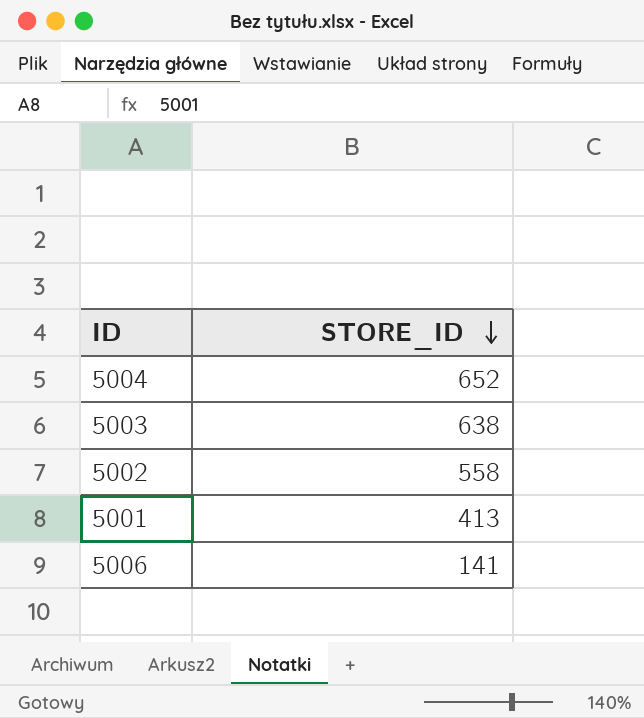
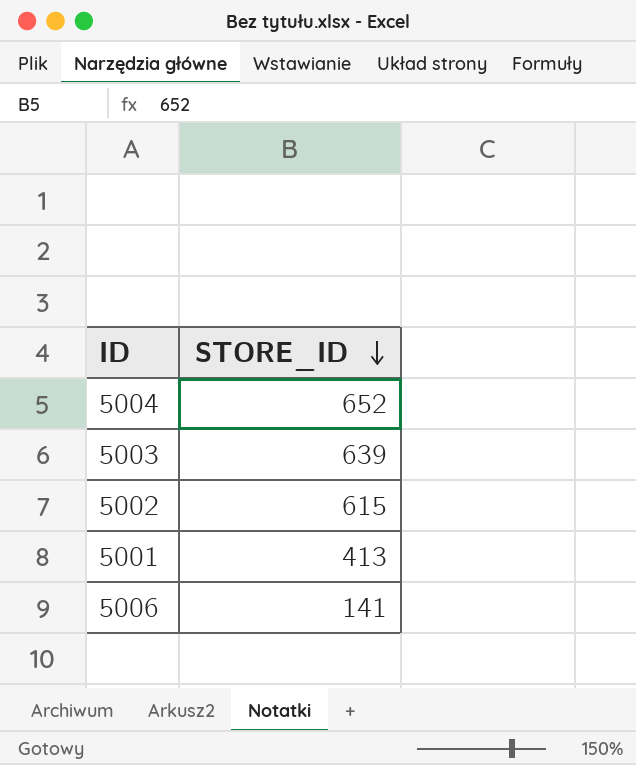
5003 | STORE_ID: 638 -> 639
5002 | STORE_ID: 558 -> 615

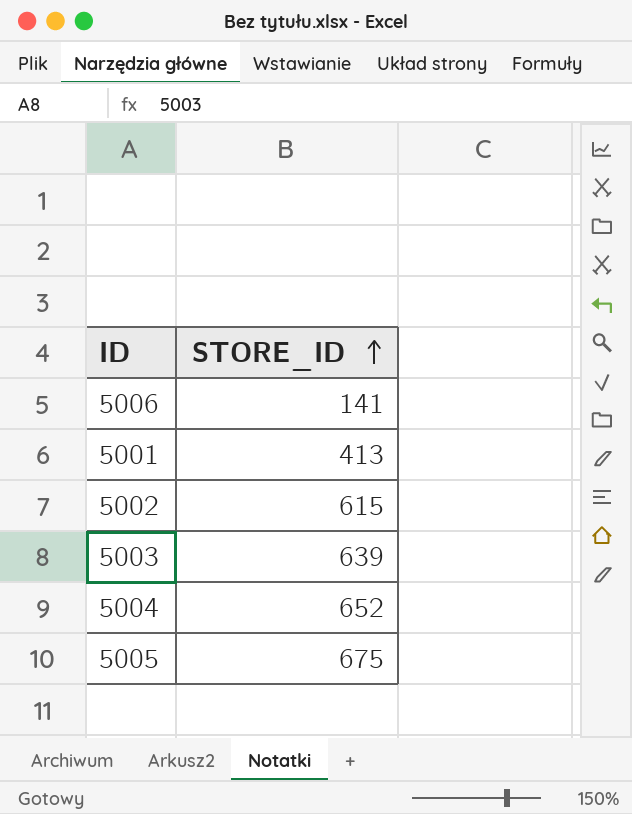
row order: STORE_ID descending -> STORE_ID ascending
row 5005: none -> 675

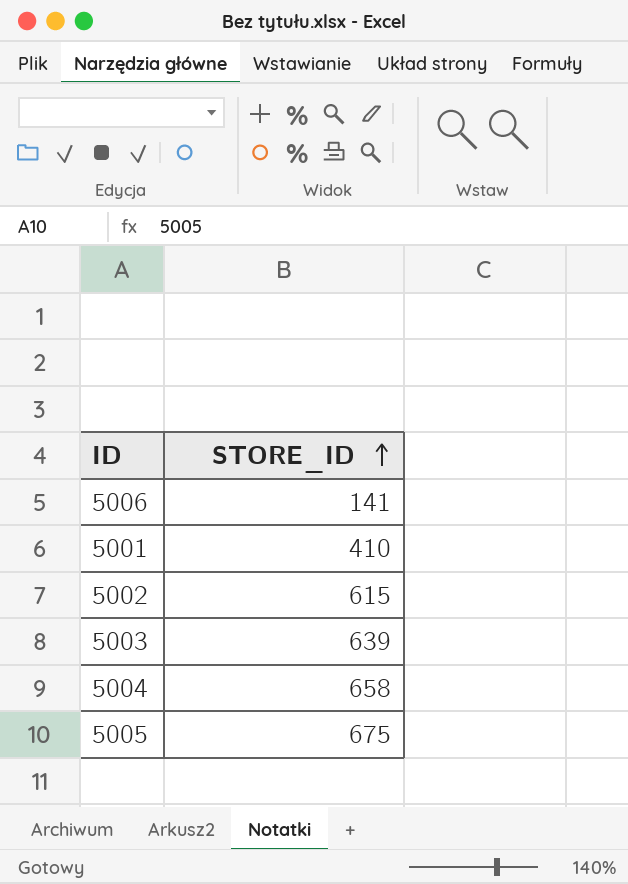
5001 | STORE_ID: 413 -> 410
5004 | STORE_ID: 652 -> 658

